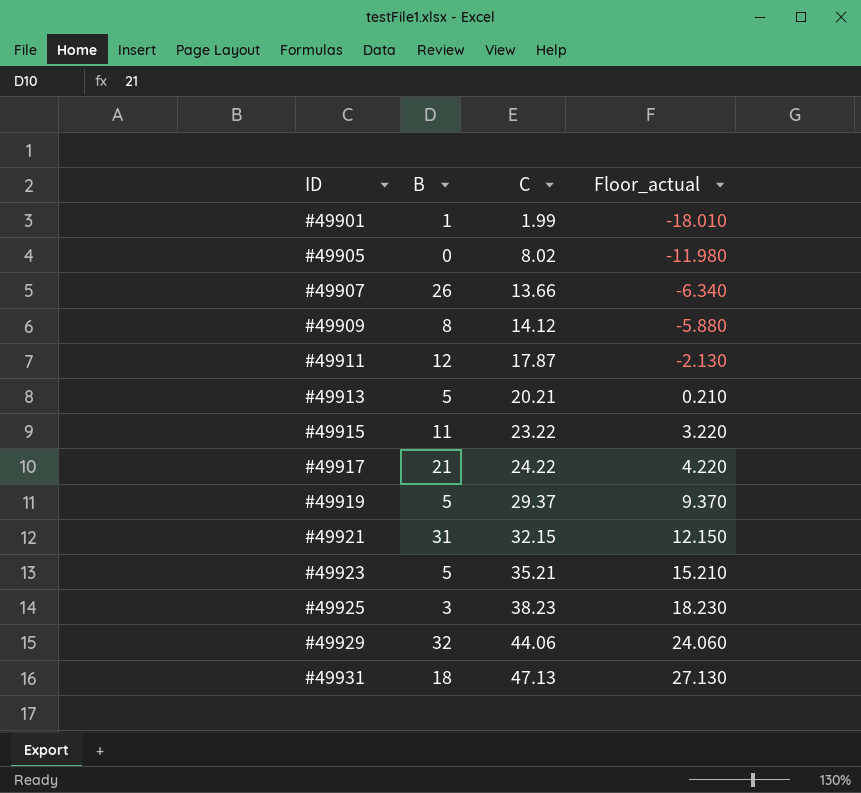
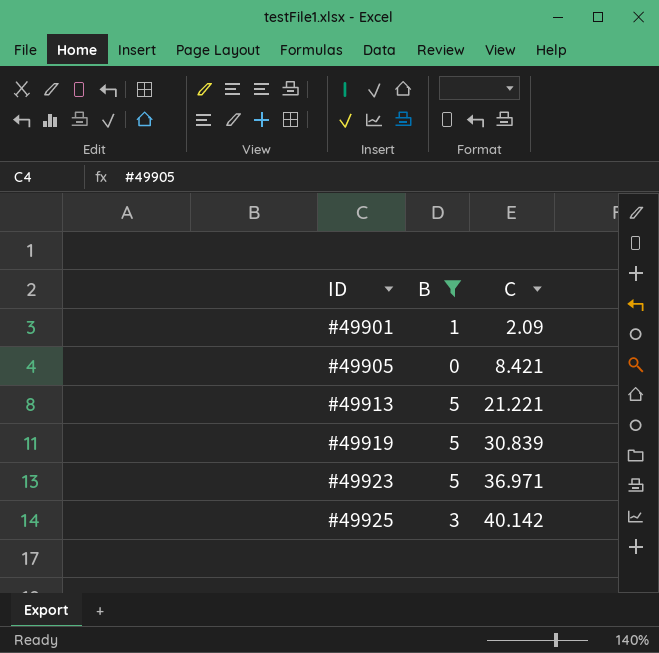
filter: none -> B <= 5
column Floor_actual | formula: [C] - 20 -> none
#49901 | C: 1.99 -> 2.09
#49905 | C: 8.02 -> 8.421
#49913 | C: 20.21 -> 21.221
#49919 | C: 29.37 -> 30.839
#49923 | C: 35.21 -> 36.971
#49925 | C: 38.23 -> 40.142

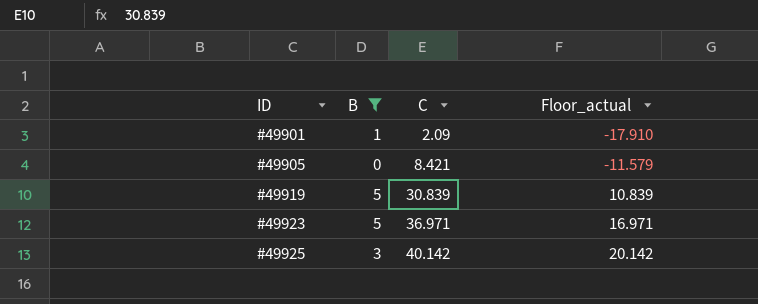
column Floor_actual | formula: none -> [C] - 20
row #49913: 5 | 21.221 -> none

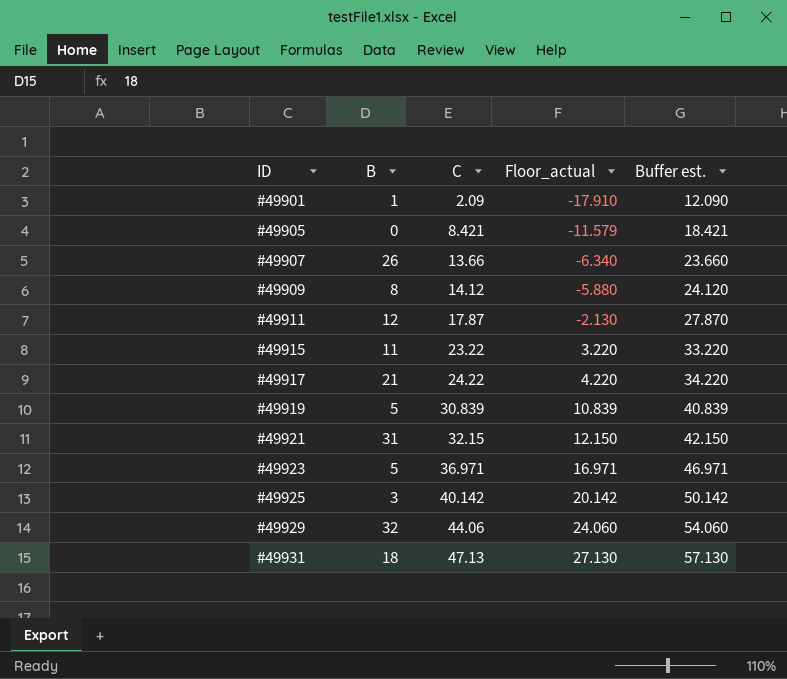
filter: B <= 5 -> none
column Buffer est. | formula: none -> [C] + 10

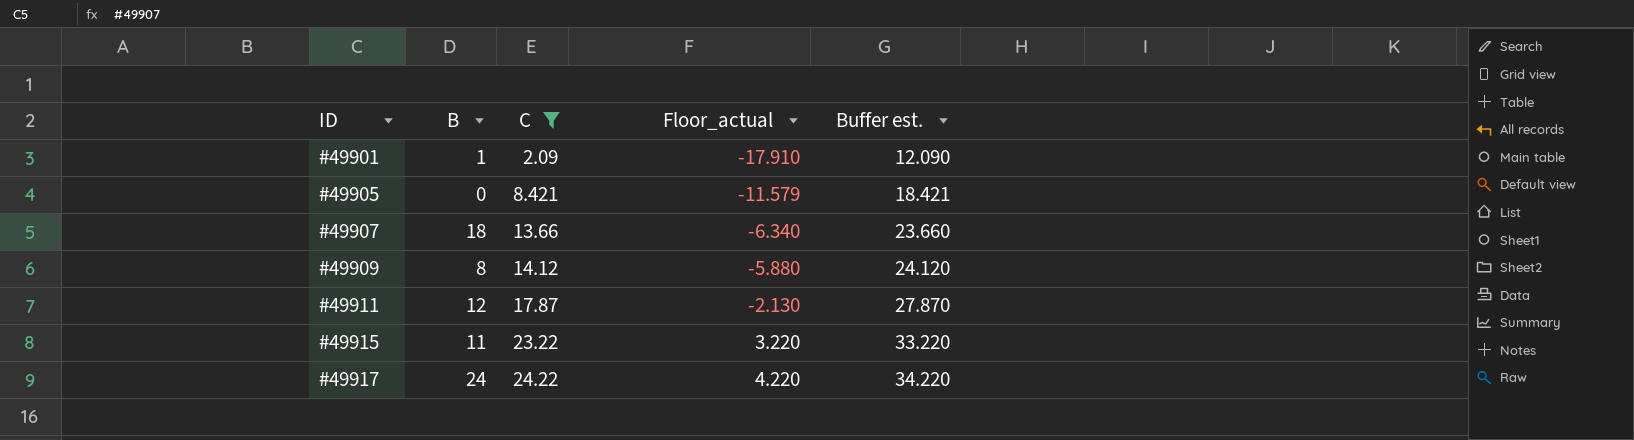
filter: none -> C <= 24.22
#49907 | B: 26 -> 18
#49917 | B: 21 -> 24

